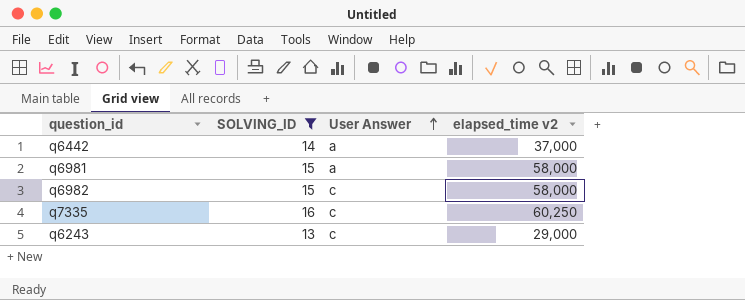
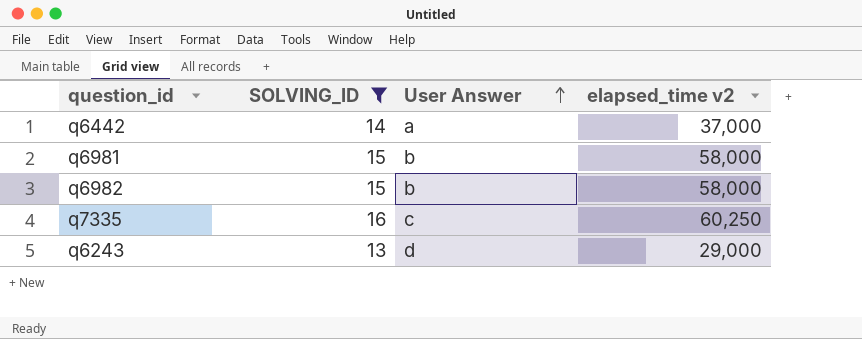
q6981 | User Answer: a -> b
q6982 | User Answer: c -> b
q6243 | User Answer: c -> d

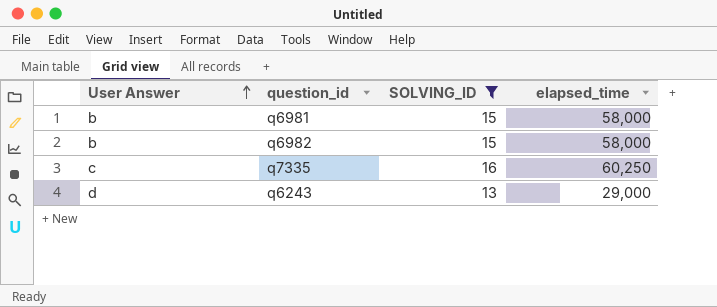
column User Answer | position: 3 -> 1
column name: elapsed_time v2 -> elapsed_time
row q6442: 14 | a | 37,000 -> none

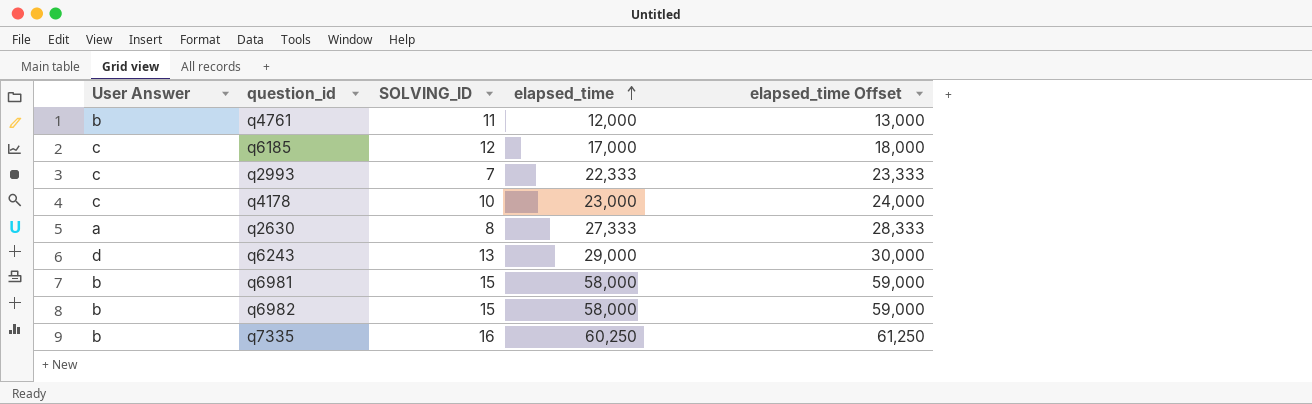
filter: SOLVING_ID >= 13 -> none
row order: User Answer ascending -> elapsed_time ascending
column elapsed_time Offset | formula: none -> [elapsed_time] + 1000
q7335 | User Answer: c -> b

